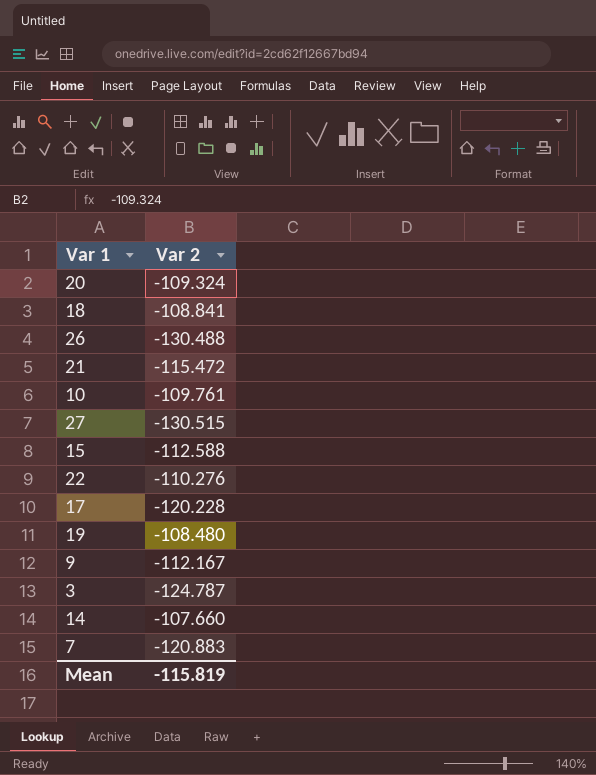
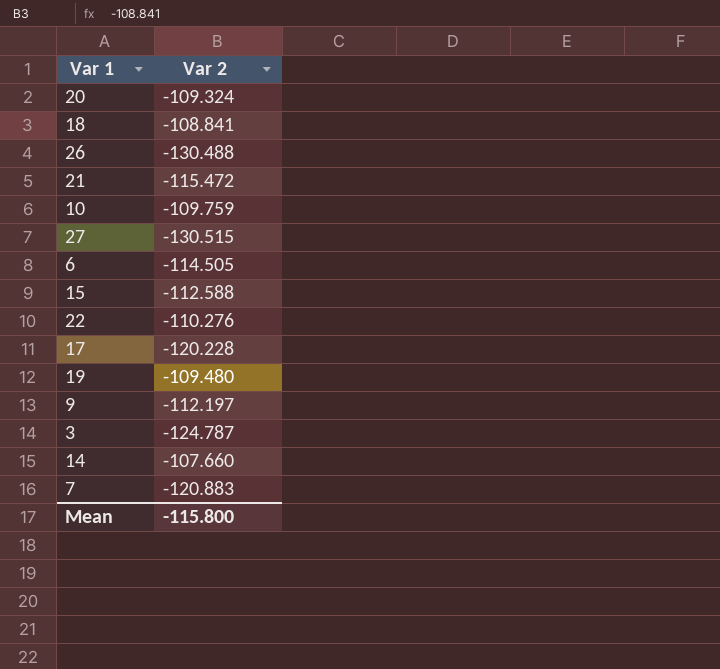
10 | Var 2: -109.761 -> -109.759
row 6: none -> -114.505
19 | Var 2: -108.480 -> -109.480
9 | Var 2: -112.167 -> -112.197
Mean | Var 2: -115.819 -> -115.800

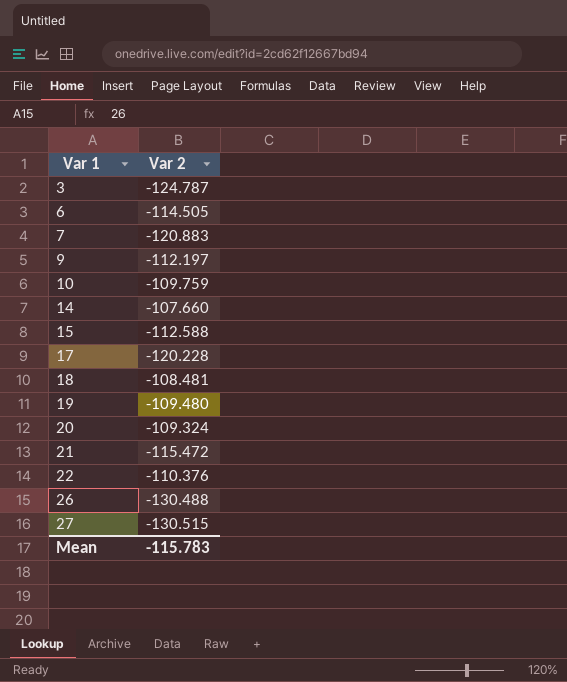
row order: none -> Var 1 ascending
18 | Var 2: -108.841 -> -108.481
22 | Var 2: -110.276 -> -110.376
Mean | Var 2: -115.800 -> -115.783

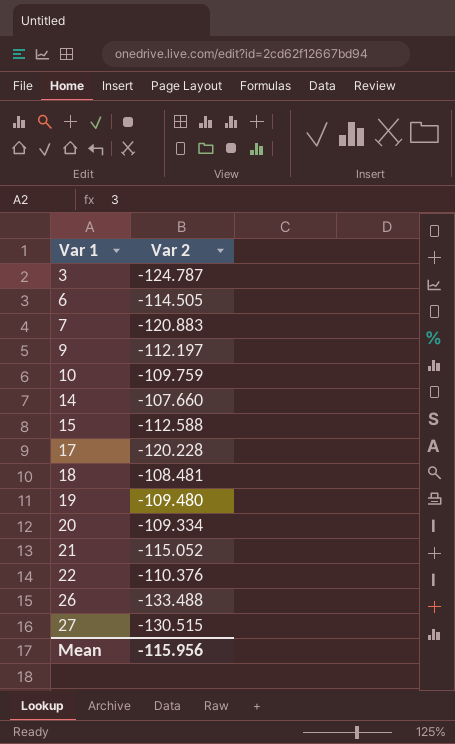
20 | Var 2: -109.324 -> -109.334
21 | Var 2: -115.472 -> -115.052
26 | Var 2: -130.488 -> -133.488
Mean | Var 2: -115.783 -> -115.956

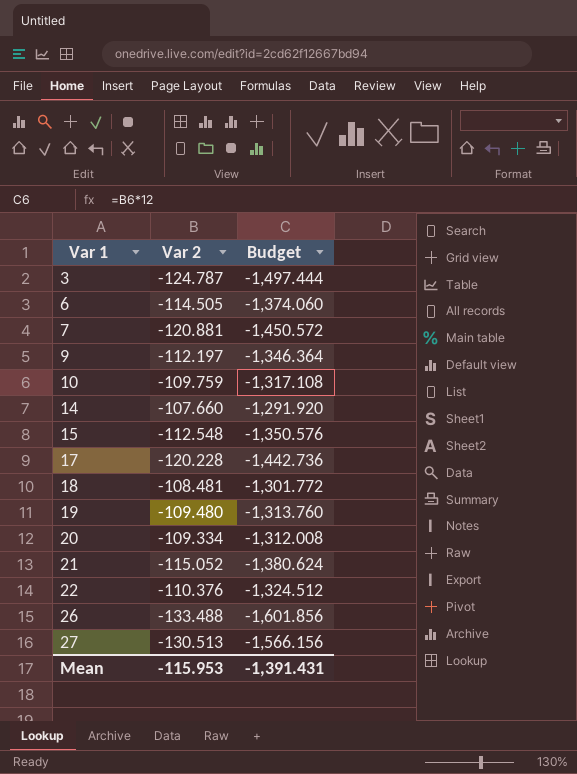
column Budget | formula: none -> [Var 2] * 12
7 | Var 2: -120.883 -> -120.881
15 | Var 2: -112.588 -> -112.548
27 | Var 2: -130.515 -> -130.513
Mean | Var 2: -115.956 -> -115.953

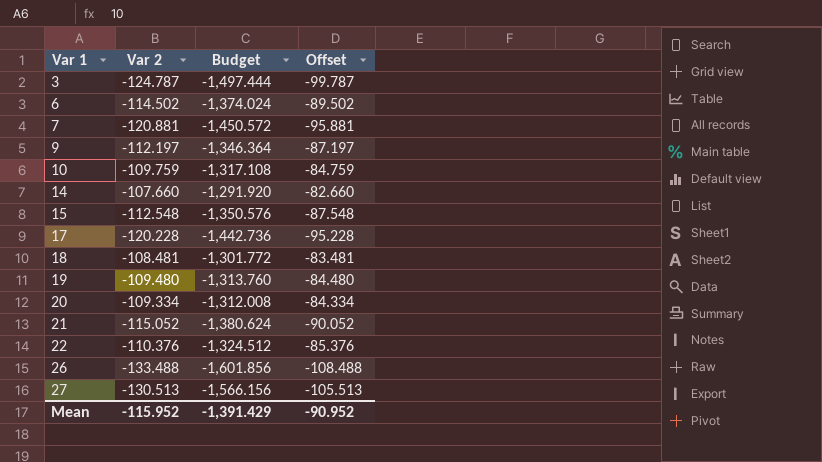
column Offset | formula: none -> [Var 2] + 25
6 | Var 2: -114.505 -> -114.502
6 | Budget: -1,374.060 -> -1,374.024
Mean | Var 2: -115.953 -> -115.952
Mean | Budget: -1,391.431 -> -1,391.429

